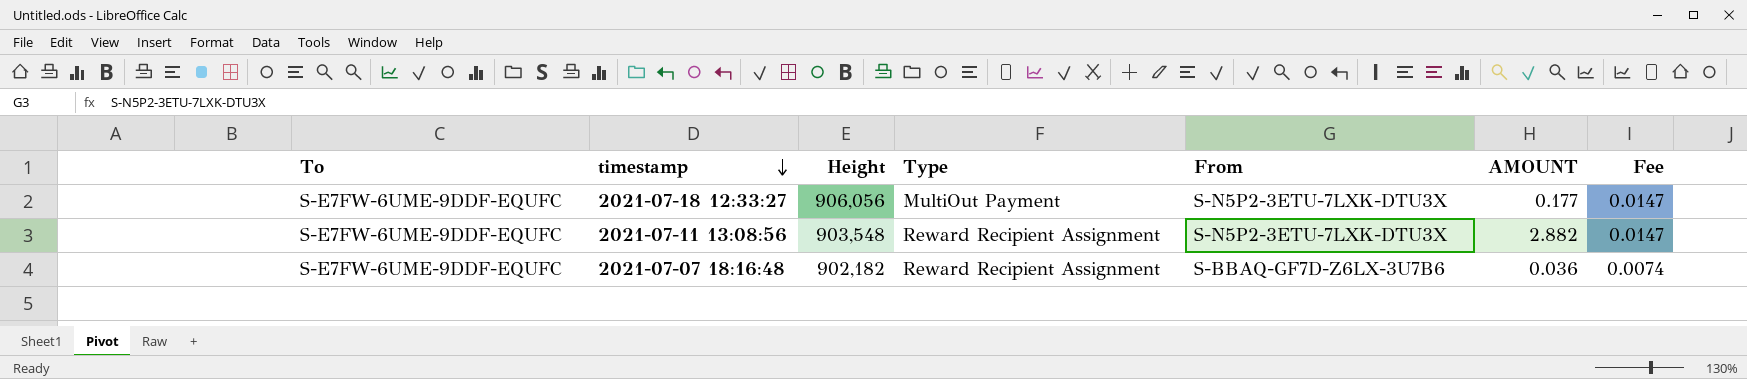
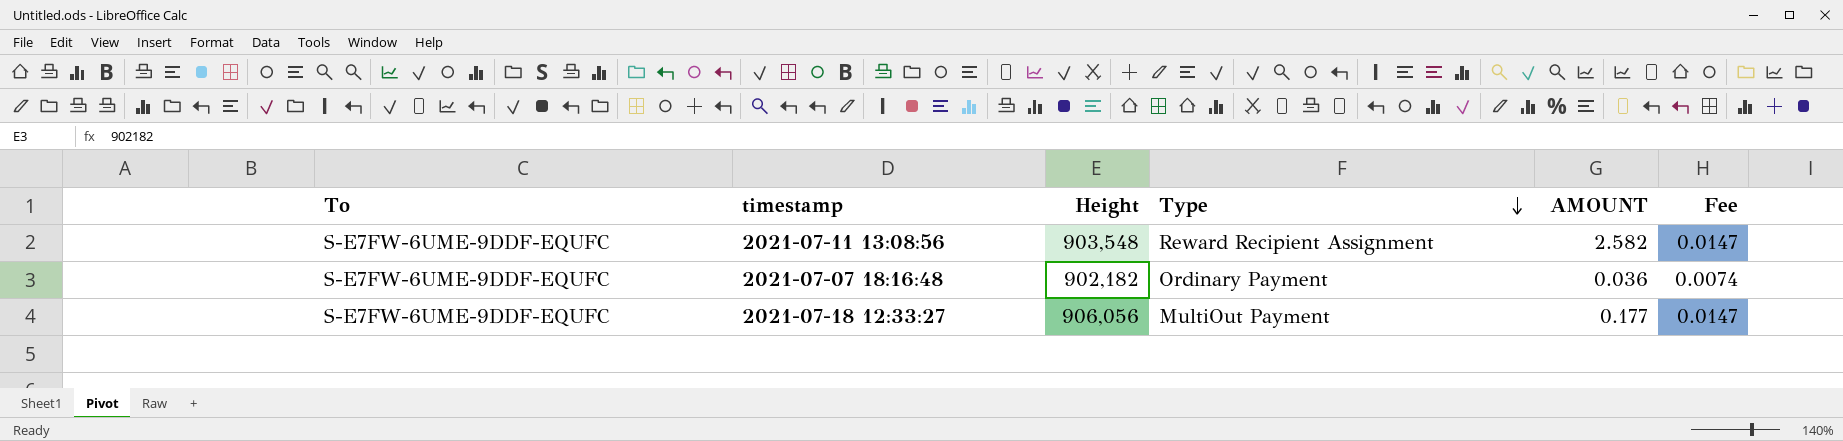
row order: timestamp descending -> Type descending
column From | position: 5 -> none
2021-07-11 13:08:56 | AMOUNT: 2.882 -> 2.582
2021-07-07 18:16:48 | Type: Reward Recipient Assignment -> Ordinary Payment

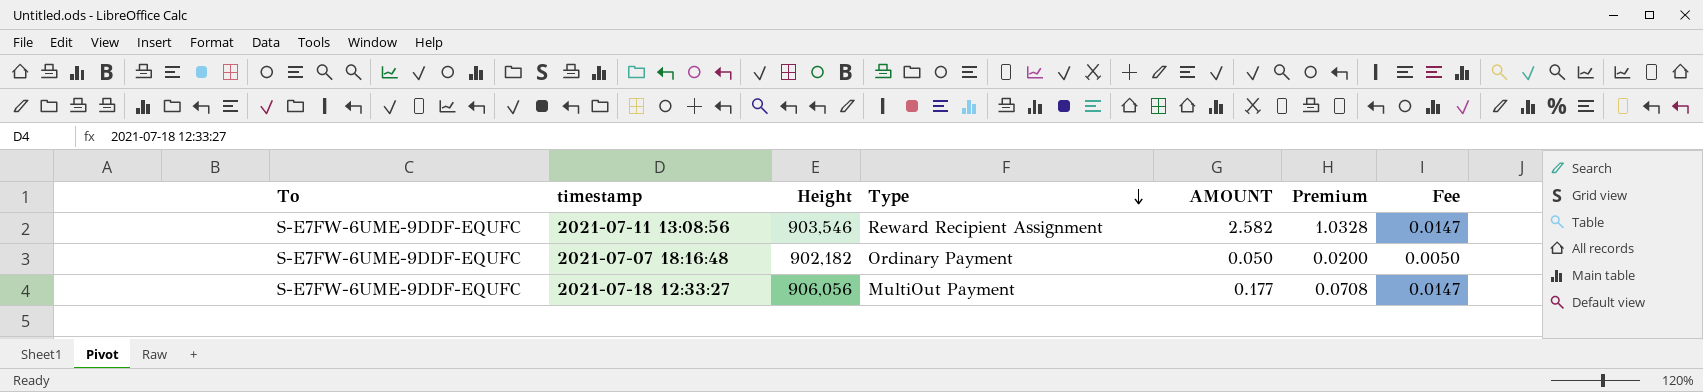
column Premium | formula: none -> [AMOUNT] * 0.4
2021-07-11 13:08:56 | Height: 903,548 -> 903,546
2021-07-07 18:16:48 | AMOUNT: 0.036 -> 0.050
2021-07-07 18:16:48 | Fee: 0.0074 -> 0.0050

